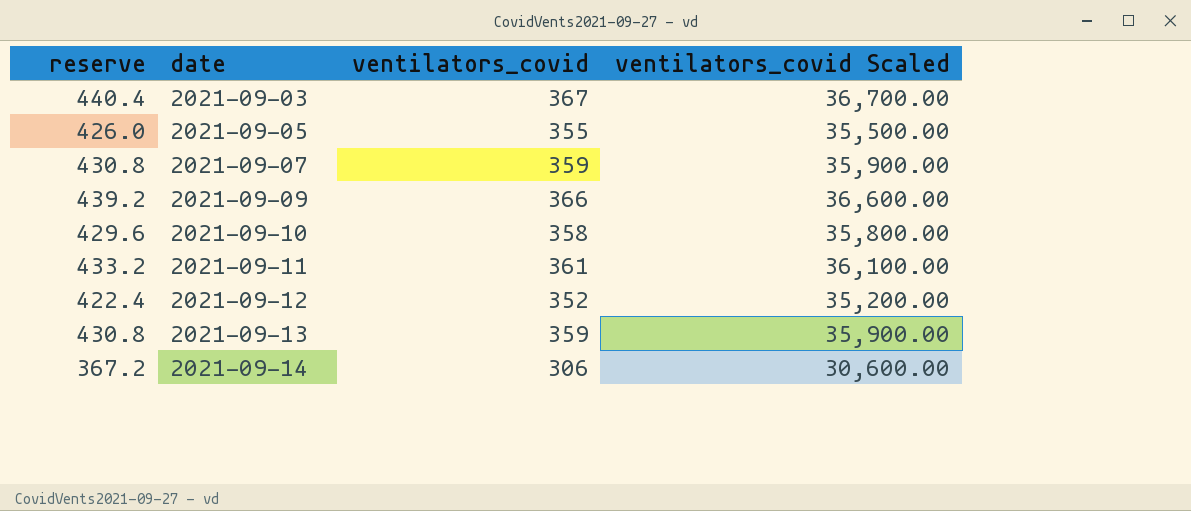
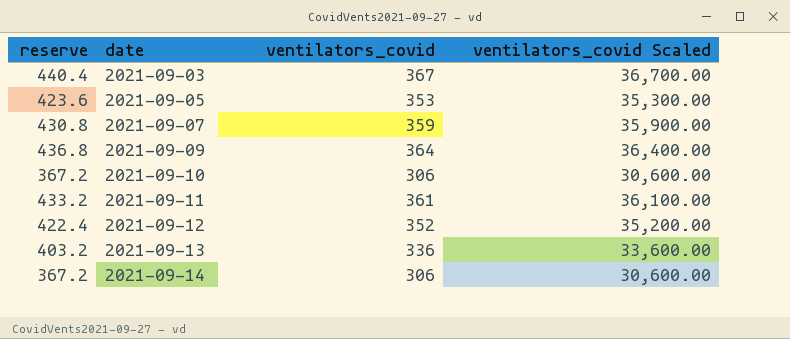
2021-09-05 | reserve: 426.0 -> 423.6
2021-09-05 | ventilators_covid: 355 -> 353
2021-09-05 | ventilators_covid Scaled: 35,500.00 -> 35,300.00
2021-09-09 | reserve: 439.2 -> 436.8
2021-09-09 | ventilators_covid: 366 -> 364
2021-09-09 | ventilators_covid Scaled: 36,600.00 -> 36,400.00
2021-09-10 | reserve: 429.6 -> 367.2
2021-09-10 | ventilators_covid: 358 -> 306
2021-09-10 | ventilators_covid Scaled: 35,800.00 -> 30,600.00
2021-09-13 | reserve: 430.8 -> 403.2
2021-09-13 | ventilators_covid: 359 -> 336
2021-09-13 | ventilators_covid Scaled: 35,900.00 -> 33,600.00

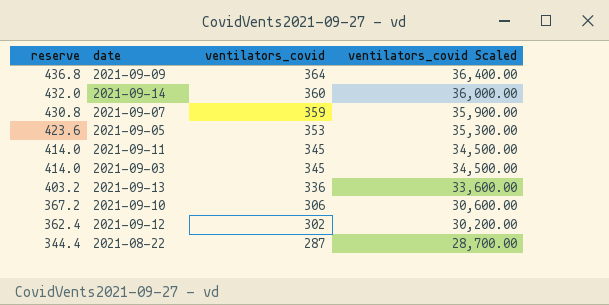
row order: date ascending -> reserve descending
2021-09-14 | reserve: 367.2 -> 432.0
2021-09-14 | ventilators_covid: 306 -> 360
2021-09-14 | ventilators_covid Scaled: 30,600.00 -> 36,000.00
2021-09-11 | reserve: 433.2 -> 414.0
2021-09-11 | ventilators_covid: 361 -> 345
2021-09-11 | ventilators_covid Scaled: 36,100.00 -> 34,500.00
2021-09-03 | reserve: 440.4 -> 414.0
2021-09-03 | ventilators_covid: 367 -> 345
2021-09-03 | ventilators_covid Scaled: 36,700.00 -> 34,500.00
2021-09-12 | reserve: 422.4 -> 362.4
2021-09-12 | ventilators_covid: 352 -> 302
2021-09-12 | ventilators_covid Scaled: 35,200.00 -> 30,200.00
row 2021-08-22: none -> 344.4 | 287 | 28,700.00

